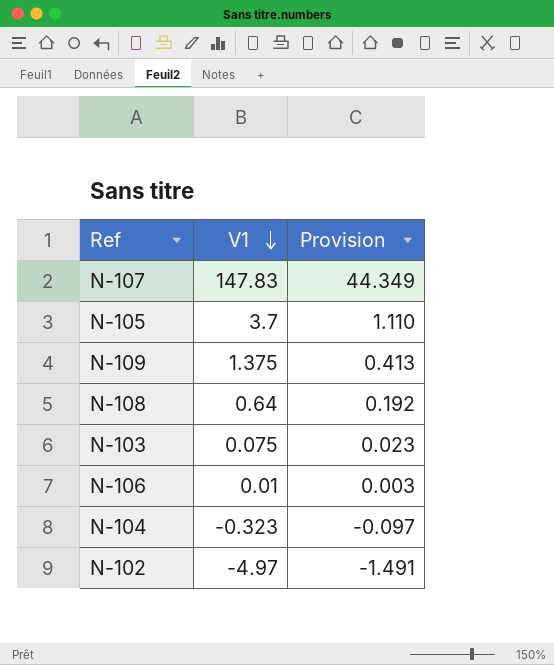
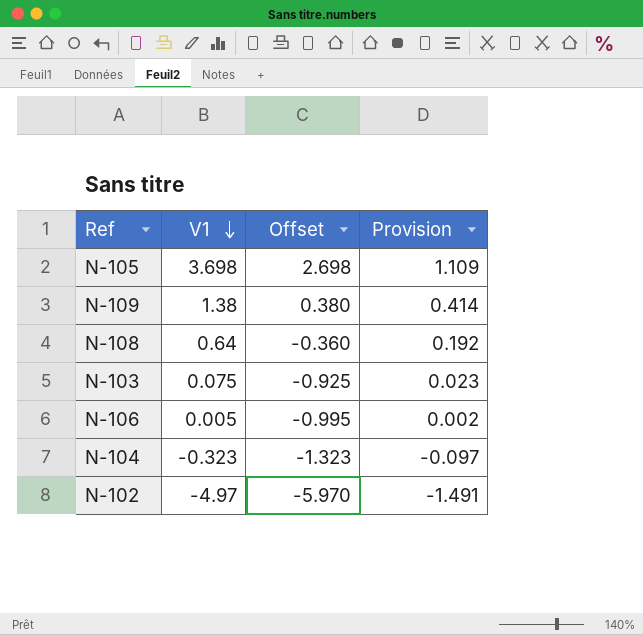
column Offset | formula: none -> [V1] - 1
row N-107: 147.83 | 44.349 -> none
N-105 | V1: 3.7 -> 3.698
N-105 | Provision: 1.110 -> 1.109
N-109 | V1: 1.375 -> 1.38
N-109 | Provision: 0.413 -> 0.414
N-106 | V1: 0.01 -> 0.005
N-106 | Provision: 0.003 -> 0.002

